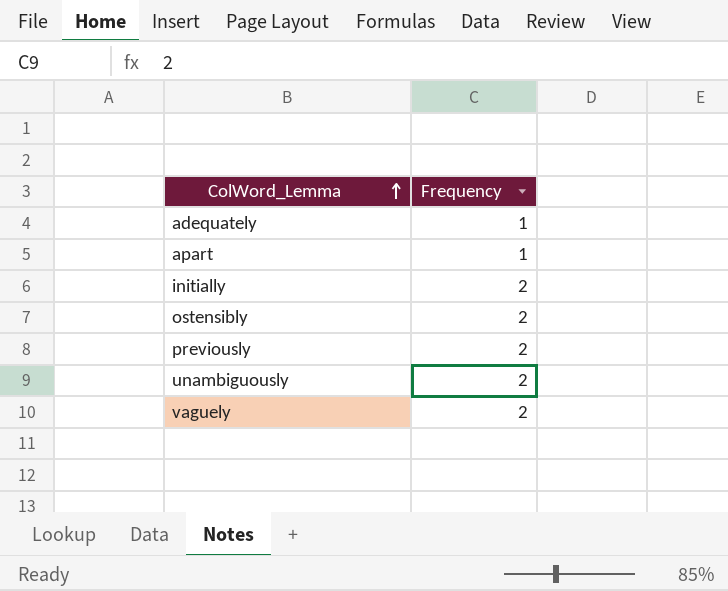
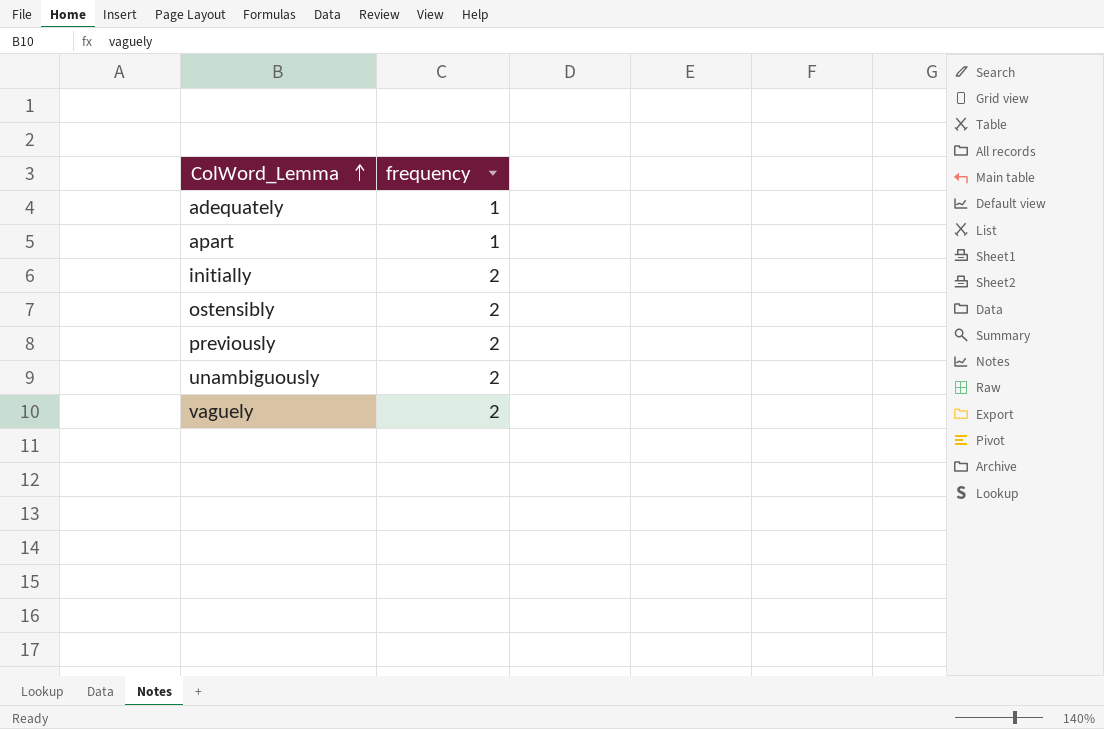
column name: Frequency -> frequency

